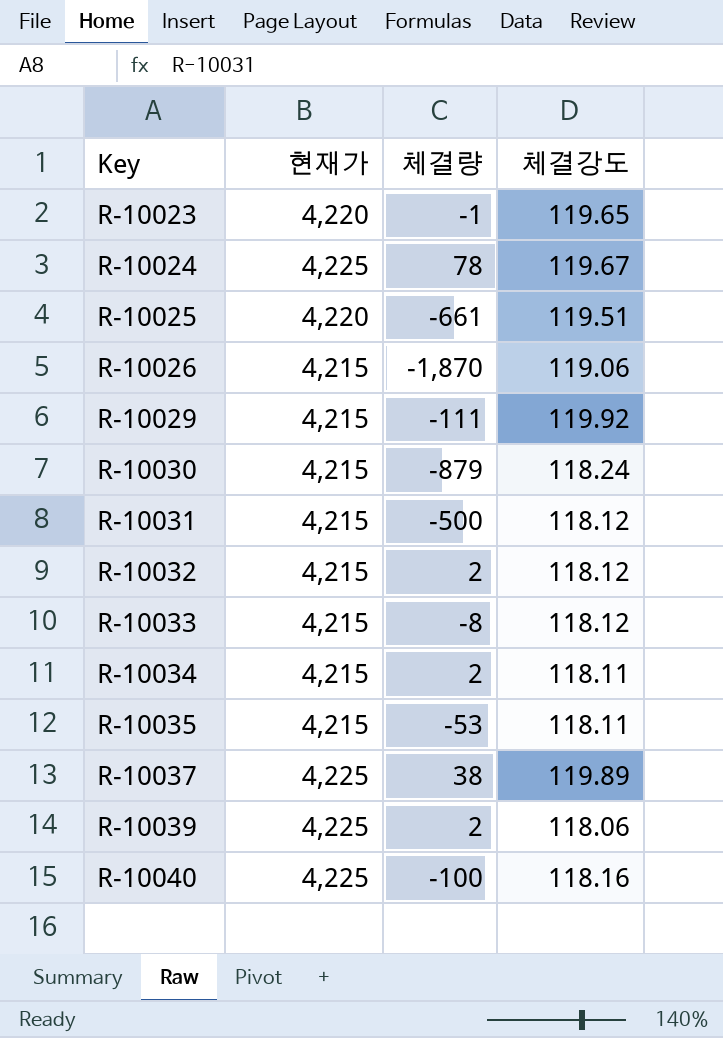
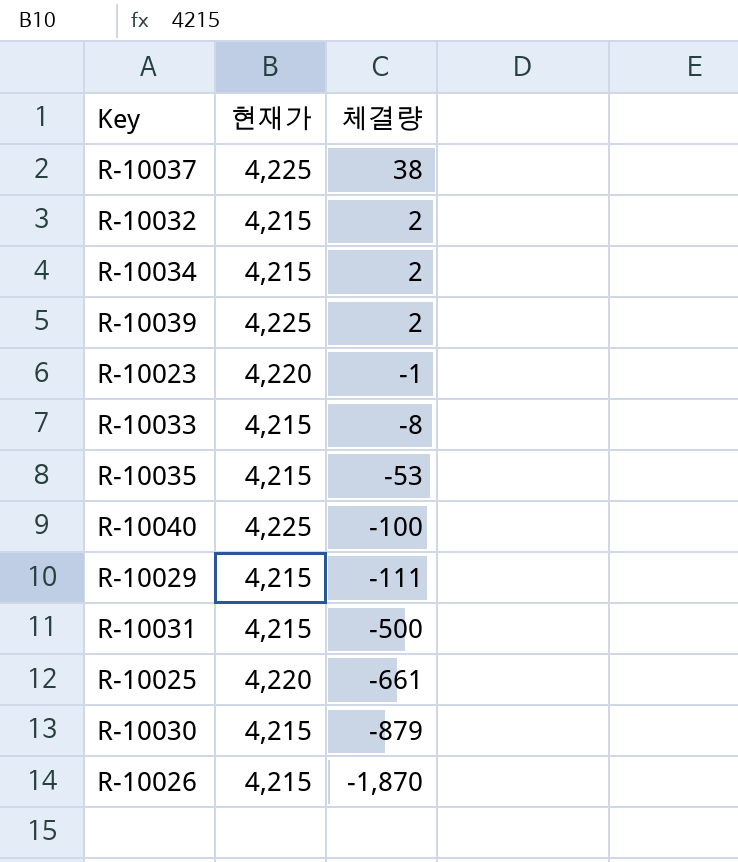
row order: Key ascending -> 체결량 descending
column 체결강도 | position: 4 -> none
row R-10024: 4,225 | 78 | 119.67 -> none

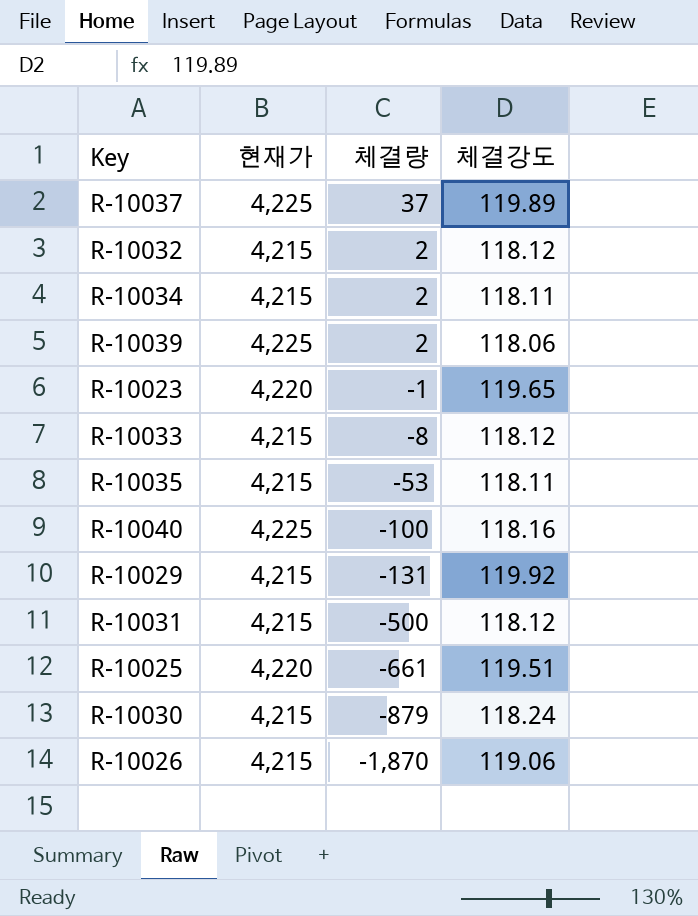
column 체결강도 | position: none -> 4
R-10037 | 체결량: 38 -> 37
R-10029 | 체결량: -111 -> -131

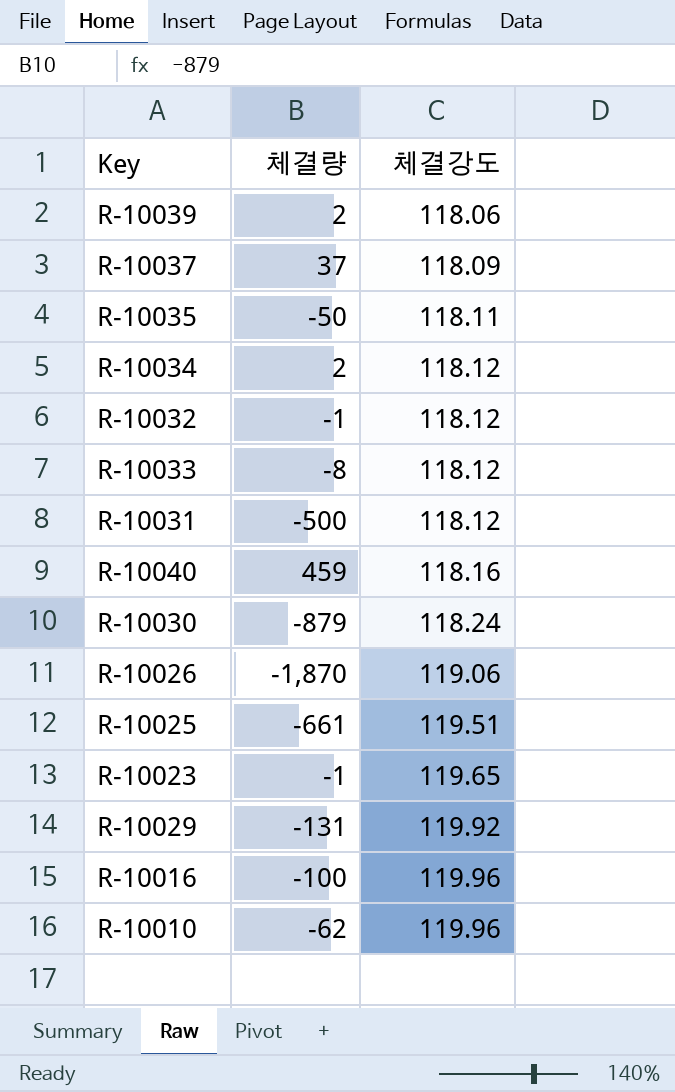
row order: 체결량 descending -> 체결강도 ascending
column 현재가 | position: 2 -> none
R-10037 | 체결강도: 119.89 -> 118.09
R-10035 | 체결량: -53 -> -50
R-10034 | 체결강도: 118.11 -> 118.12
R-10032 | 체결량: 2 -> -1
R-10040 | 체결량: -100 -> 459
row R-10016: none -> -100 | 119.96
row R-10010: none -> -62 | 119.96

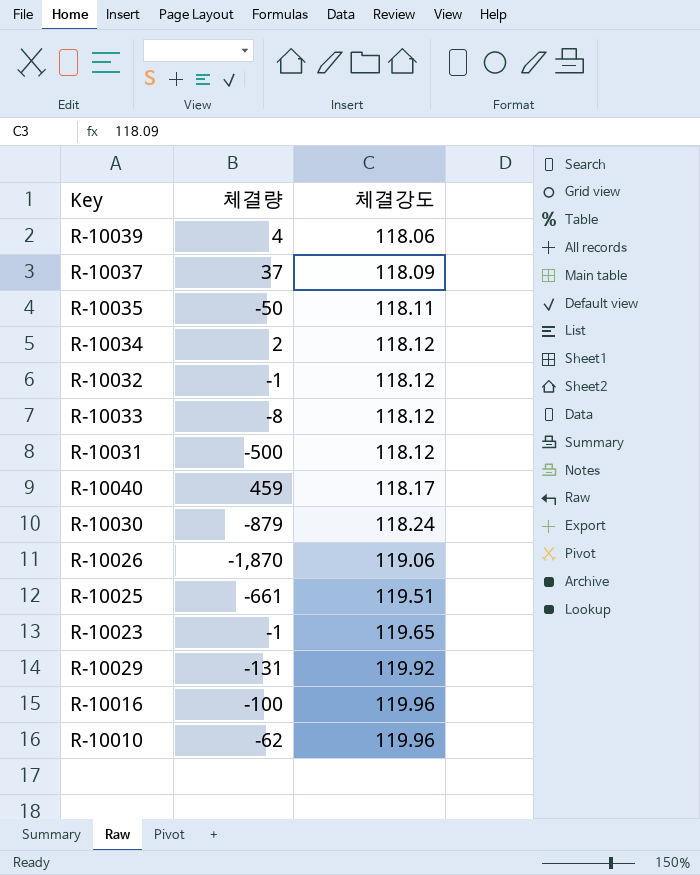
R-10039 | 체결량: 2 -> 4
R-10040 | 체결강도: 118.16 -> 118.17

